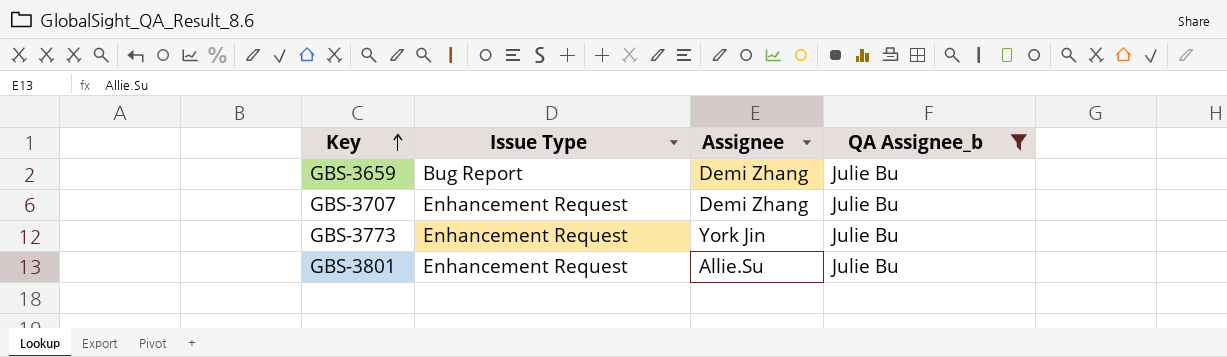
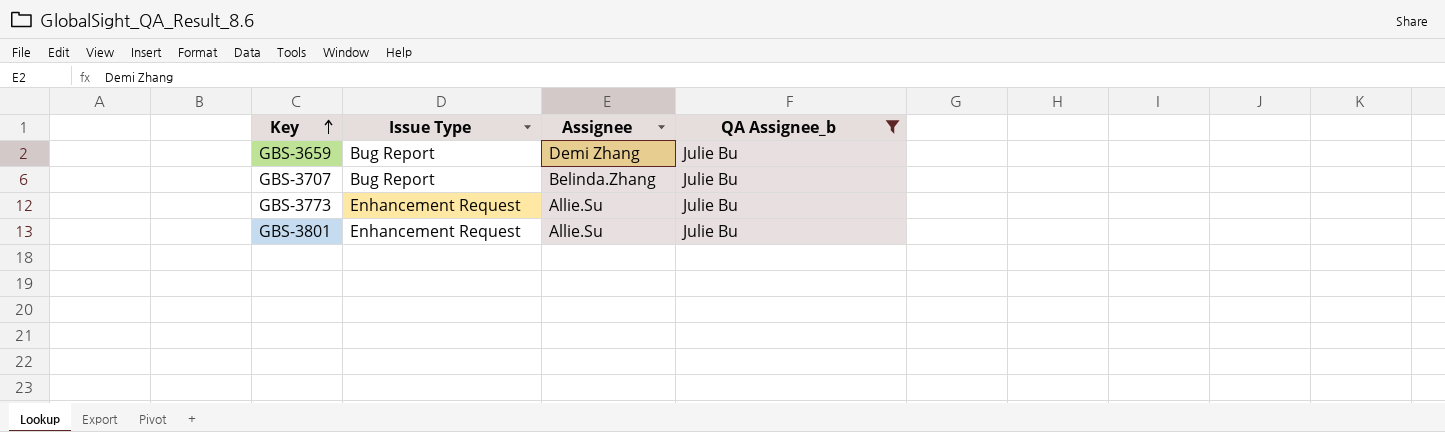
GBS-3707 | Issue Type: Enhancement Request -> Bug Report
GBS-3707 | Assignee: Demi Zhang -> Belinda.Zhang
GBS-3773 | Assignee: York Jin -> Allie.Su

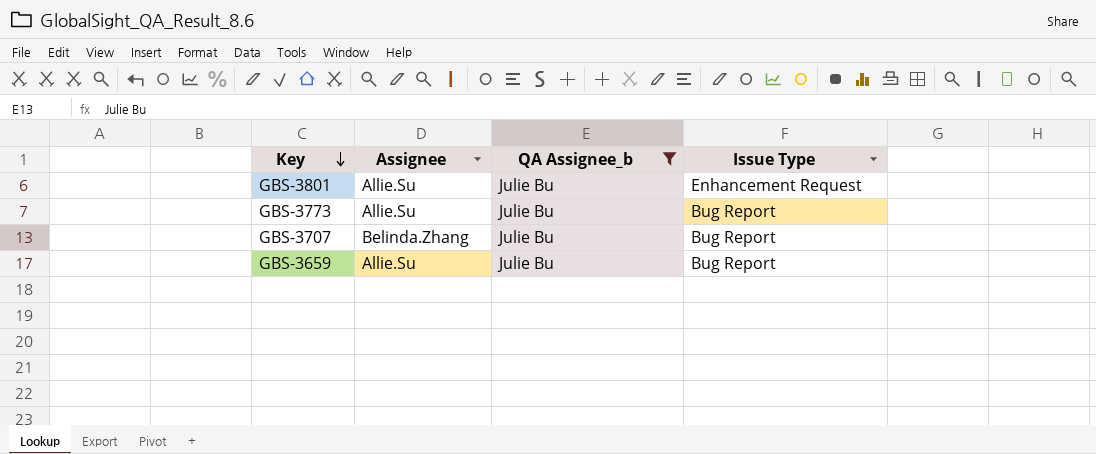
row order: Key ascending -> Key descending
column Issue Type | position: 2 -> 4
GBS-3773 | Issue Type: Enhancement Request -> Bug Report
GBS-3659 | Assignee: Demi Zhang -> Allie.Su

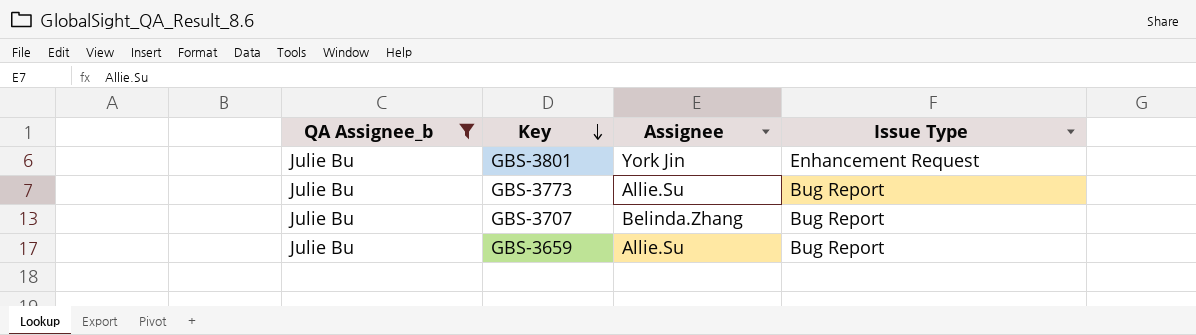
column QA Assignee_b | position: 3 -> 1
GBS-3801 | Assignee: Allie.Su -> York Jin

